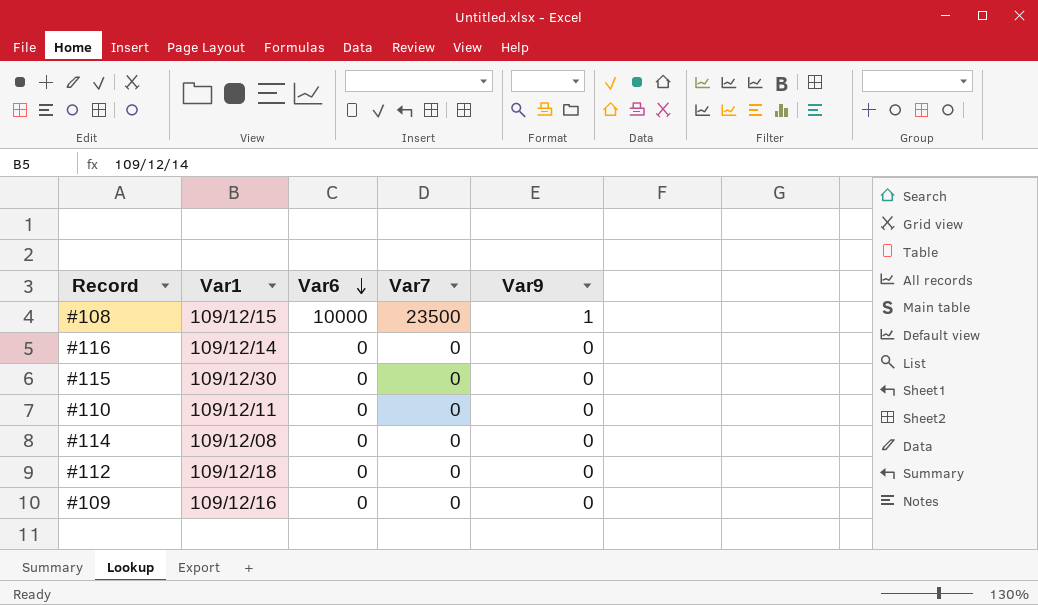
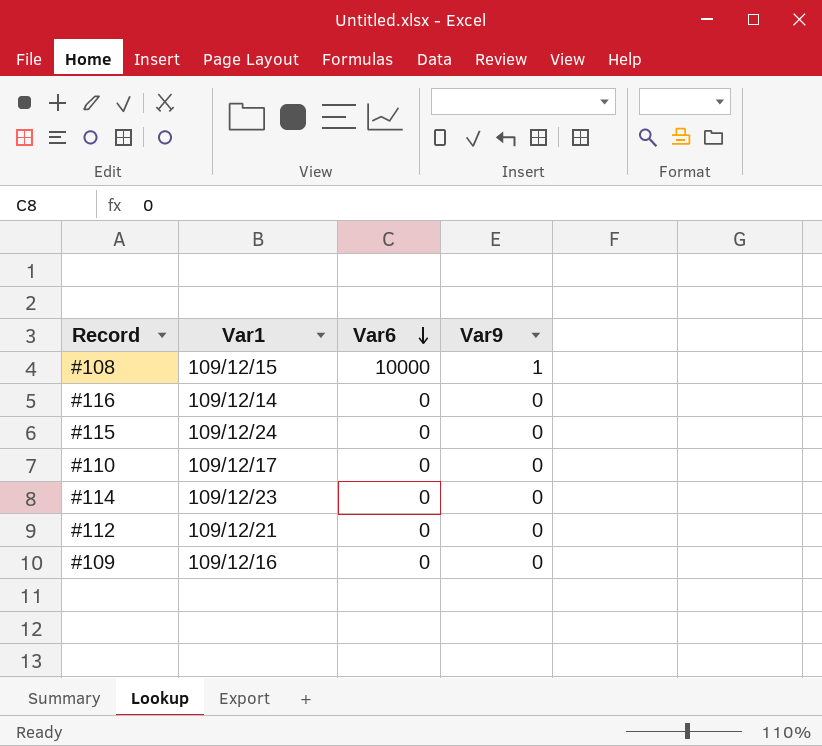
column Var7 | position: 4 -> none
#115 | Var1: 109/12/30 -> 109/12/24
#110 | Var1: 109/12/11 -> 109/12/17
#114 | Var1: 109/12/08 -> 109/12/23
#112 | Var1: 109/12/18 -> 109/12/21

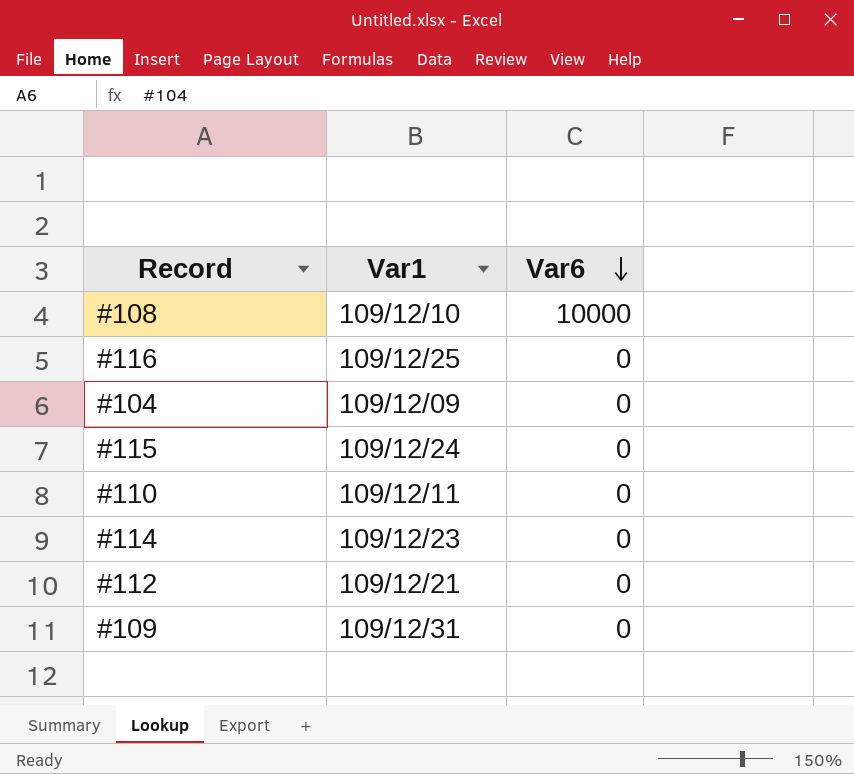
column Var9 | position: 4 -> none
#108 | Var1: 109/12/15 -> 109/12/10
#116 | Var1: 109/12/14 -> 109/12/25
row #104: none -> 109/12/09 | 0
#110 | Var1: 109/12/17 -> 109/12/11
#109 | Var1: 109/12/16 -> 109/12/31

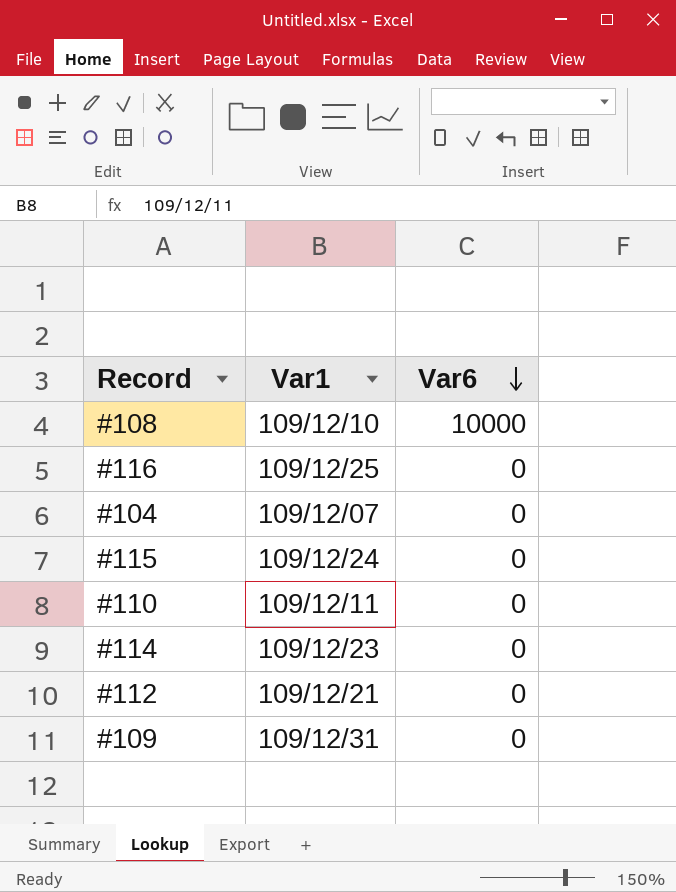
#104 | Var1: 109/12/09 -> 109/12/07

